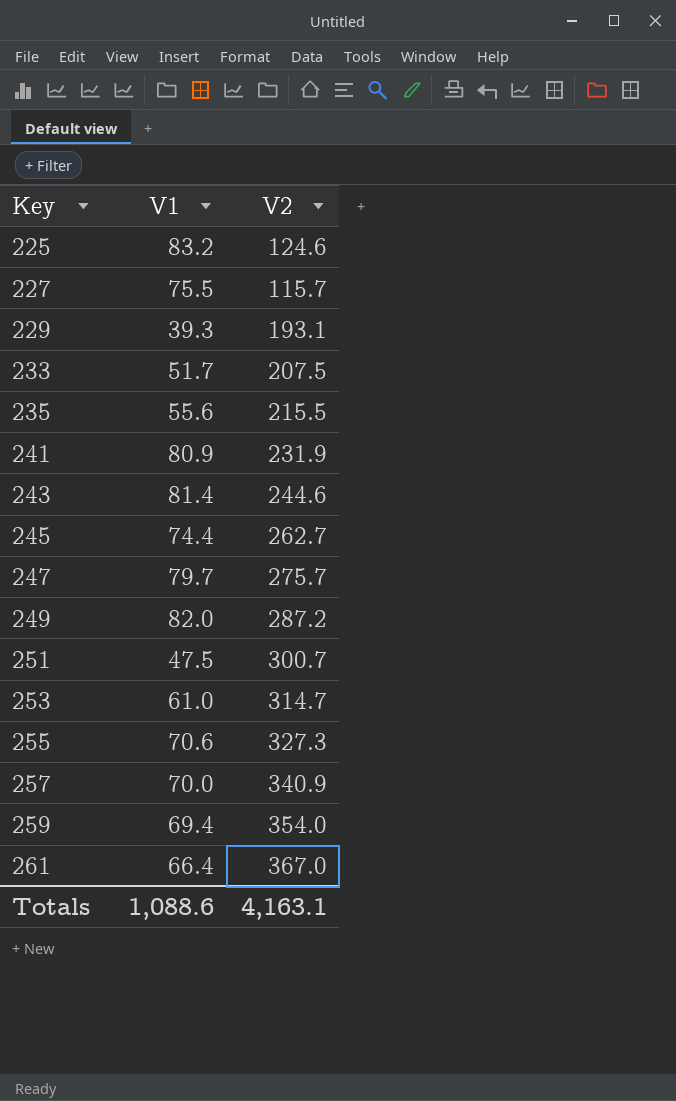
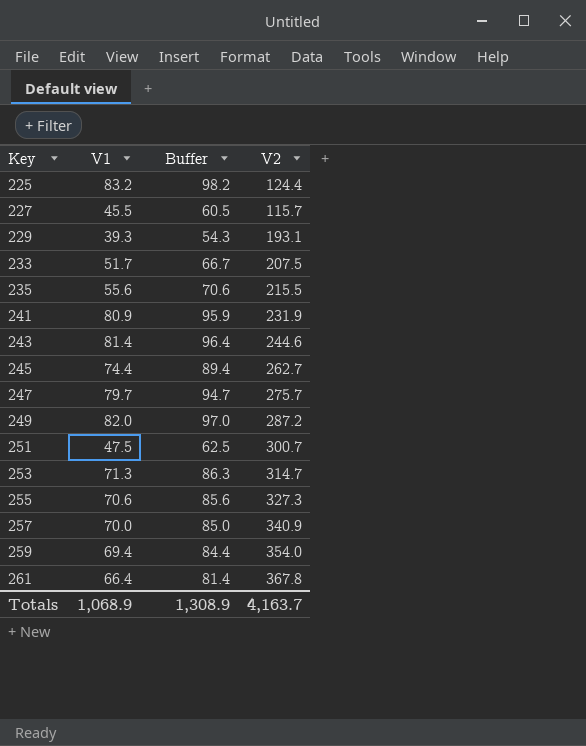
column Buffer | formula: none -> [V1] + 15
225 | V2: 124.6 -> 124.4
227 | V1: 75.5 -> 45.5
253 | V1: 61.0 -> 71.3
261 | V2: 367.0 -> 367.8
Totals | V1: 1,088.6 -> 1,068.9
Totals | V2: 4,163.1 -> 4,163.7

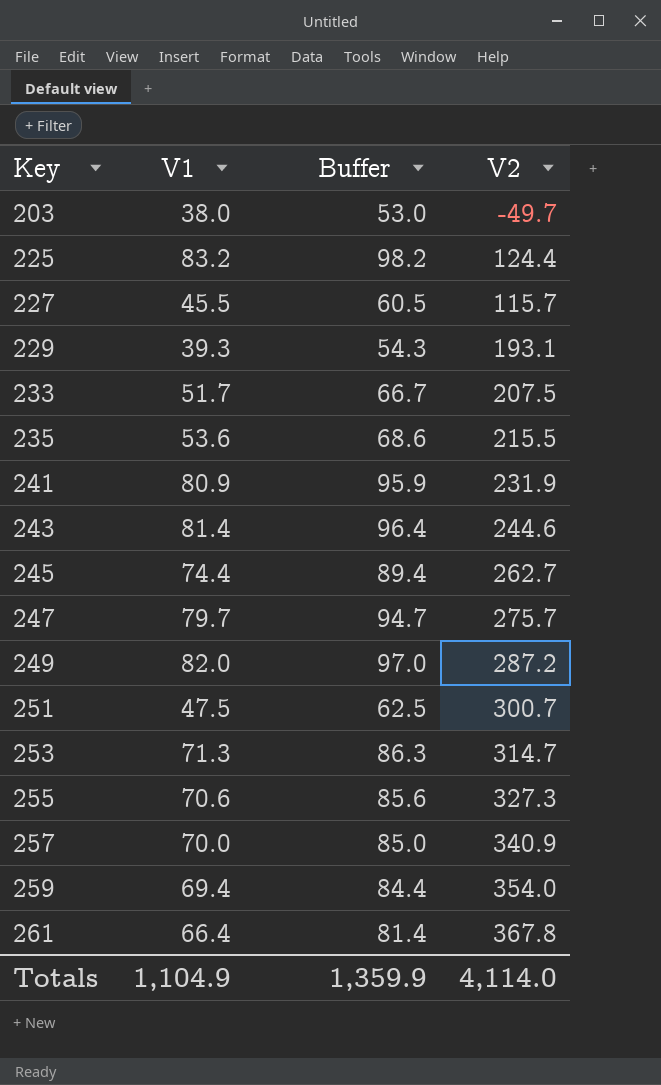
row 203: none -> 38.0 | 53.0 | -49.7
235 | V1: 55.6 -> 53.6
235 | Buffer: 70.6 -> 68.6
Totals | V1: 1,068.9 -> 1,104.9
Totals | Buffer: 1,308.9 -> 1,359.9
Totals | V2: 4,163.7 -> 4,114.0

